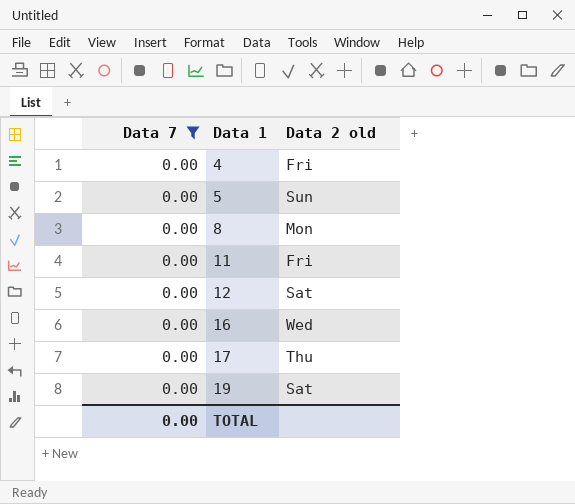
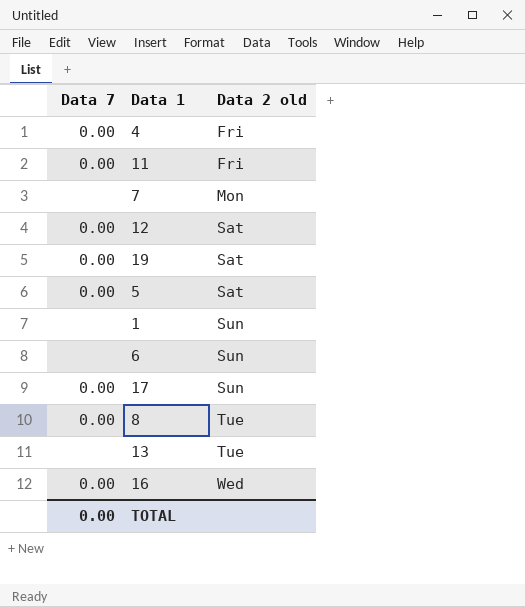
filter: Data 7 = 0.00 -> none
row order: Data 1 ascending -> Data 2 old ascending
5 | Data 2 old: Sun -> Sat
17 | Data 2 old: Thu -> Sun
8 | Data 2 old: Mon -> Tue

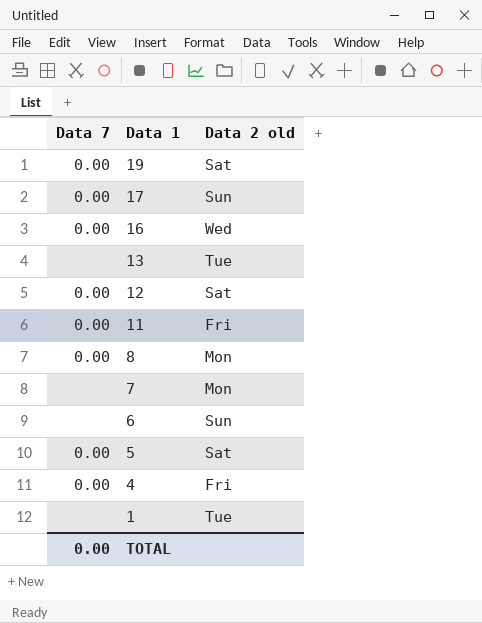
row order: Data 2 old ascending -> Data 1 descending
8 | Data 2 old: Tue -> Mon
1 | Data 2 old: Sun -> Tue

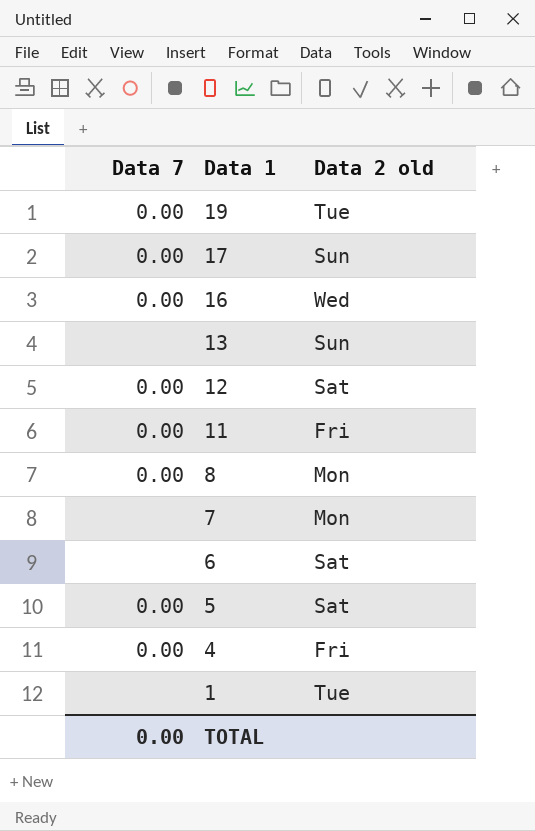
19 | Data 2 old: Sat -> Tue
13 | Data 2 old: Tue -> Sun
6 | Data 2 old: Sun -> Sat

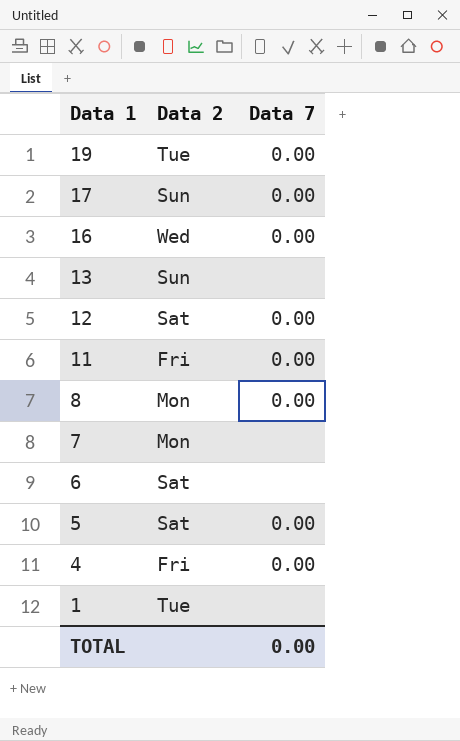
column name: Data 2 old -> Data 2
column Data 7 | position: 1 -> 3

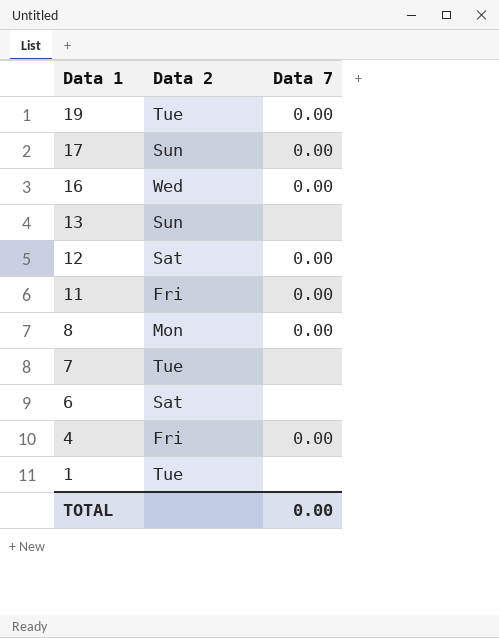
row 5: Sat | 0.00 -> none
7 | Data 2: Mon -> Tue

